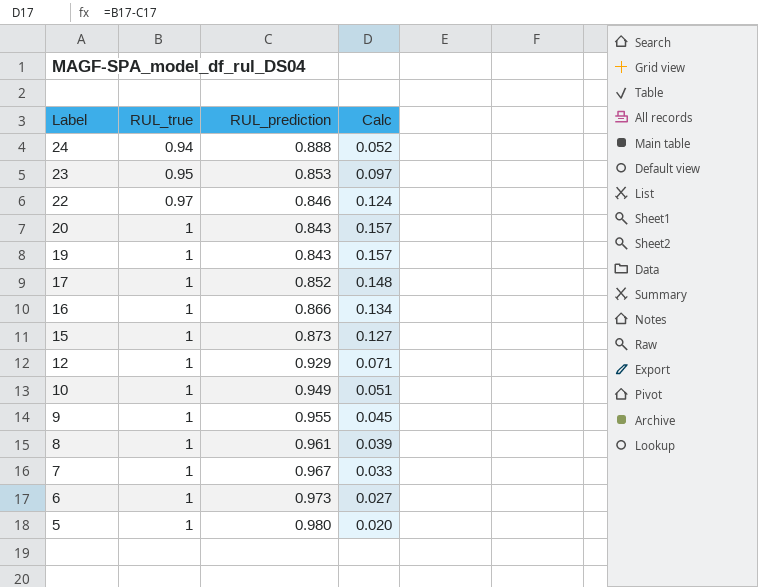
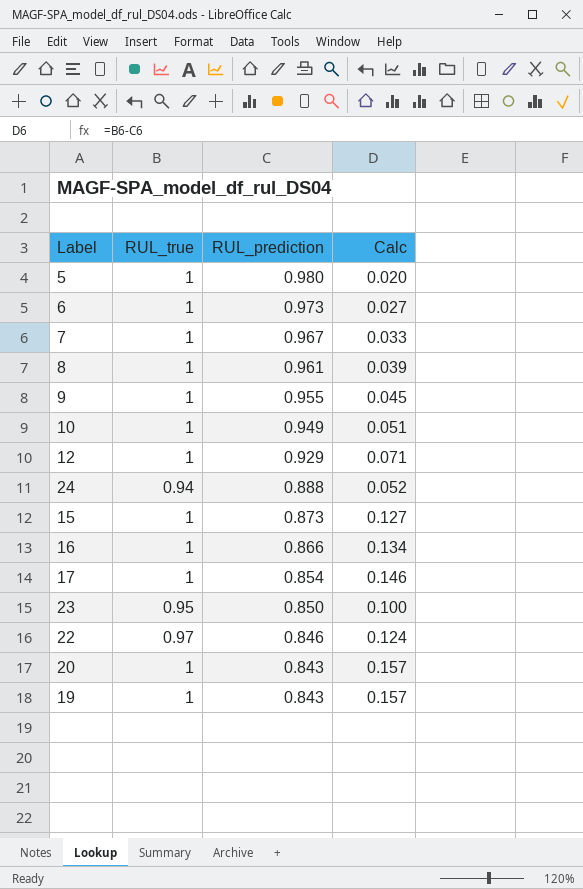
row order: Label descending -> RUL_prediction descending
17 | RUL_prediction: 0.852 -> 0.854
17 | Calc: 0.148 -> 0.146
23 | RUL_prediction: 0.853 -> 0.850
23 | Calc: 0.097 -> 0.100

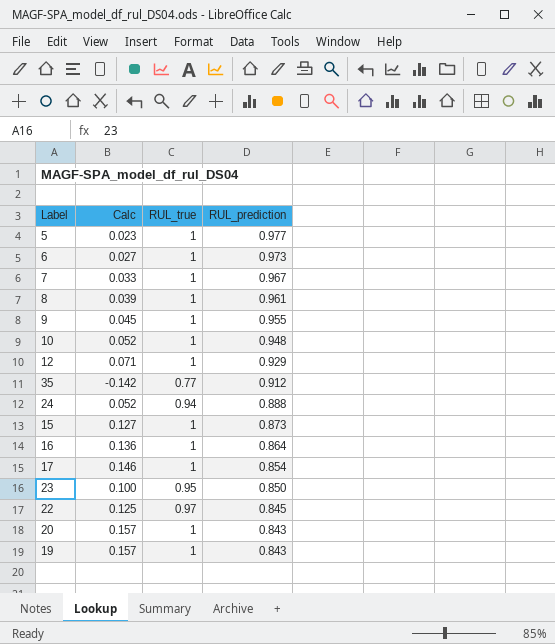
column Calc | position: 4 -> 2
5 | Calc: 0.020 -> 0.023
5 | RUL_prediction: 0.980 -> 0.977
10 | Calc: 0.051 -> 0.052
10 | RUL_prediction: 0.949 -> 0.948
row 35: none -> -0.142 | 0.77 | 0.912
16 | Calc: 0.134 -> 0.136
16 | RUL_prediction: 0.866 -> 0.864
22 | Calc: 0.124 -> 0.125
22 | RUL_prediction: 0.846 -> 0.845

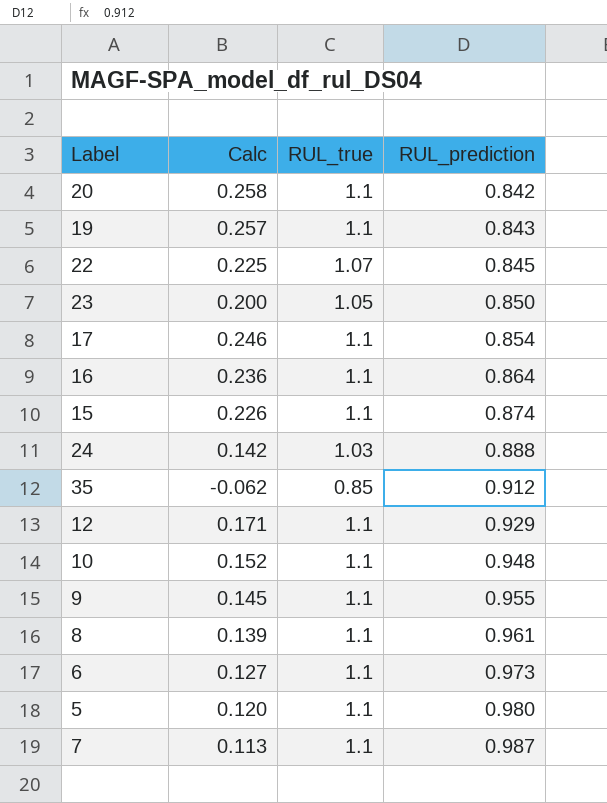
row order: RUL_prediction descending -> RUL_prediction ascending
20 | Calc: 0.157 -> 0.258
20 | RUL_true: 1 -> 1.1
20 | RUL_prediction: 0.843 -> 0.842
19 | Calc: 0.157 -> 0.257
19 | RUL_true: 1 -> 1.1
22 | Calc: 0.125 -> 0.225
22 | RUL_true: 0.97 -> 1.07
23 | Calc: 0.100 -> 0.200
23 | RUL_true: 0.95 -> 1.05
17 | Calc: 0.146 -> 0.246
17 | RUL_true: 1 -> 1.1
16 | Calc: 0.136 -> 0.236
16 | RUL_true: 1 -> 1.1
15 | Calc: 0.127 -> 0.226
15 | RUL_true: 1 -> 1.1
15 | RUL_prediction: 0.873 -> 0.874
24 | Calc: 0.052 -> 0.142
24 | RUL_true: 0.94 -> 1.03
35 | Calc: -0.142 -> -0.062
35 | RUL_true: 0.77 -> 0.85
12 | Calc: 0.071 -> 0.171
12 | RUL_true: 1 -> 1.1
10 | Calc: 0.052 -> 0.152
10 | RUL_true: 1 -> 1.1
9 | Calc: 0.045 -> 0.145
9 | RUL_true: 1 -> 1.1
8 | Calc: 0.039 -> 0.139
8 | RUL_true: 1 -> 1.1
6 | Calc: 0.027 -> 0.127
6 | RUL_true: 1 -> 1.1
5 | Calc: 0.023 -> 0.120
5 | RUL_true: 1 -> 1.1
5 | RUL_prediction: 0.977 -> 0.980
7 | Calc: 0.033 -> 0.113
7 | RUL_true: 1 -> 1.1
7 | RUL_prediction: 0.967 -> 0.987

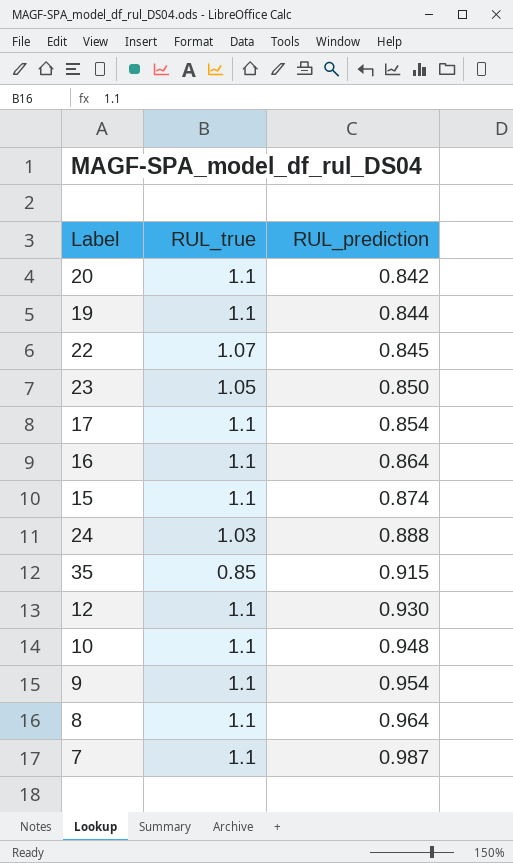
column Calc | formula: [RUL_true] - [RUL_prediction] -> none
row 6: 0.127 | 1.1 | 0.973 -> none
row 5: 0.120 | 1.1 | 0.980 -> none
19 | RUL_prediction: 0.843 -> 0.844
35 | RUL_prediction: 0.912 -> 0.915
12 | RUL_prediction: 0.929 -> 0.930
9 | RUL_prediction: 0.955 -> 0.954
8 | RUL_prediction: 0.961 -> 0.964

